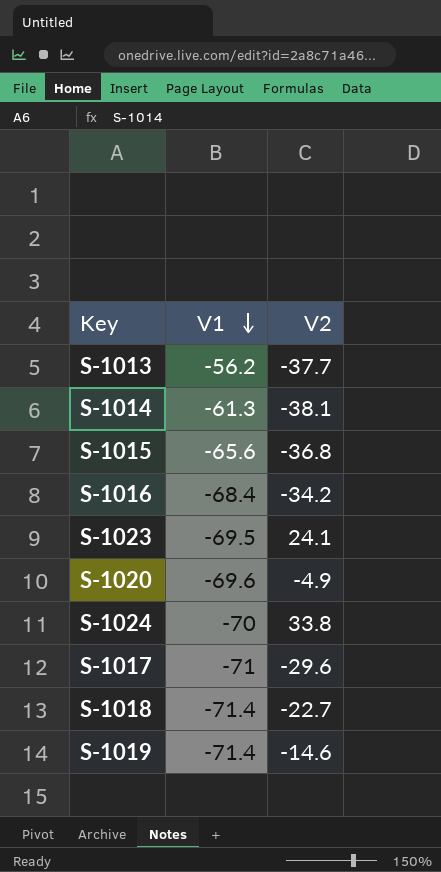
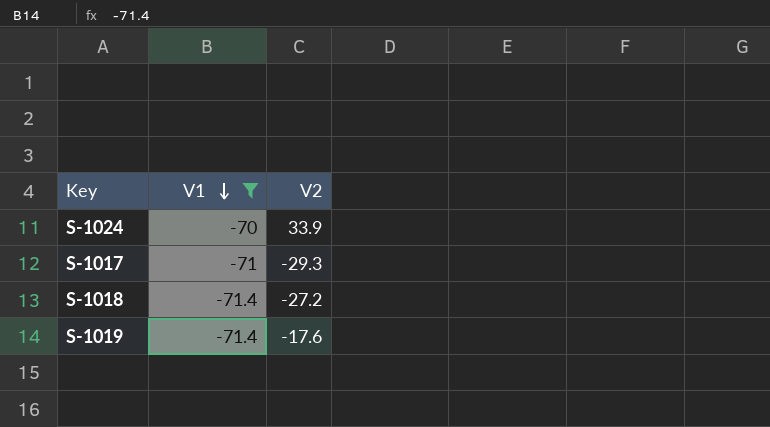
filter: none -> V1 <= -70
S-1024 | V2: 33.8 -> 33.9
S-1017 | V2: -29.6 -> -29.3
S-1018 | V2: -22.7 -> -27.2
S-1019 | V2: -14.6 -> -17.6

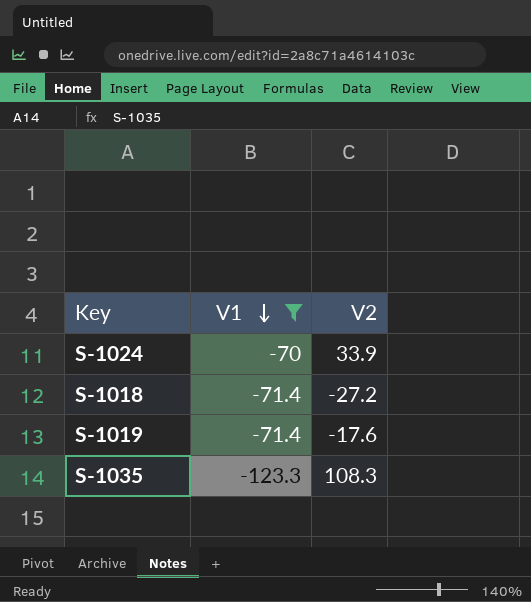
row S-1017: -71 | -29.3 -> none
row S-1035: none -> -123.3 | 108.3

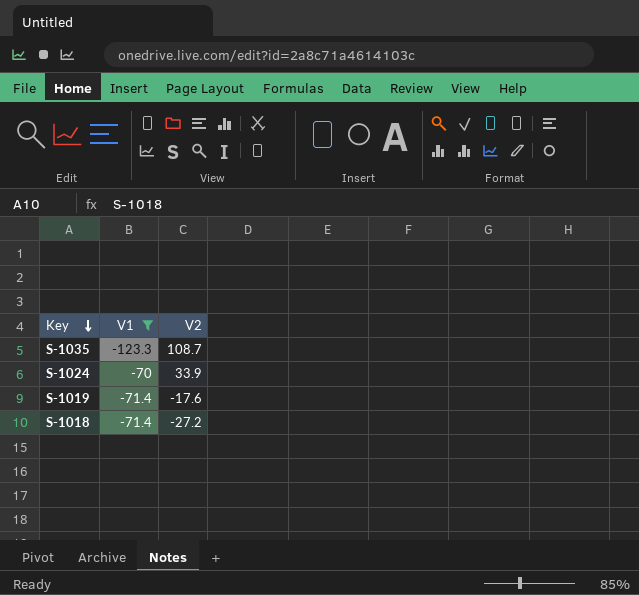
row order: V1 descending -> Key descending
S-1035 | V2: 108.3 -> 108.7

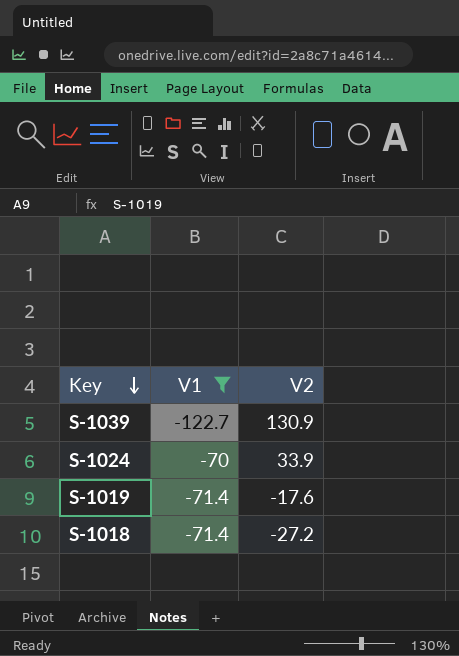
row S-1035: -123.3 | 108.7 -> none
row S-1039: none -> -122.7 | 130.9

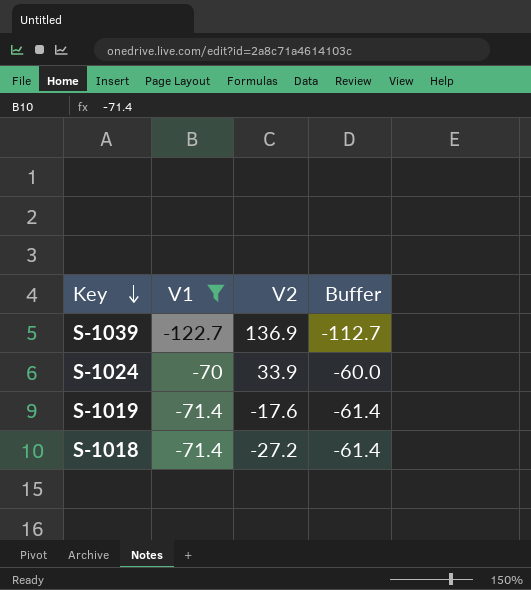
column Buffer | formula: none -> [V1] + 10
S-1039 | V2: 130.9 -> 136.9

